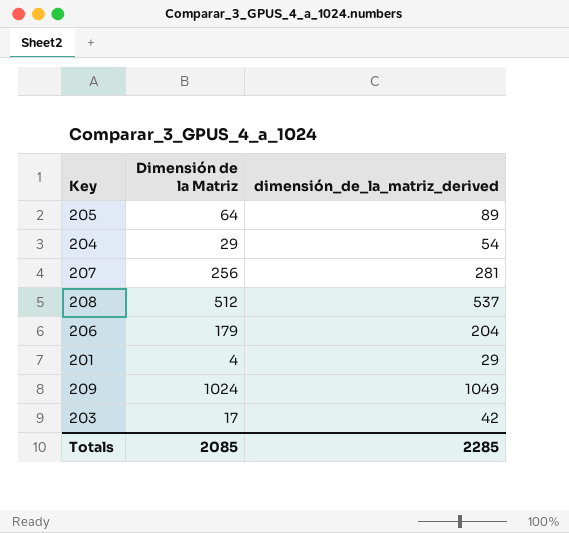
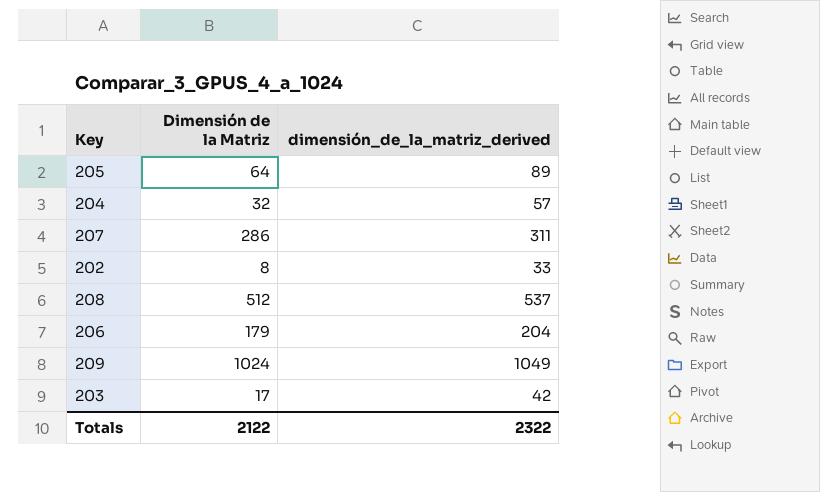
row 201: 4 | 29 -> none
204 | Dimensión de la Matriz: 29 -> 32
204 | dimensión_de_la_matriz_derived: 54 -> 57
207 | Dimensión de la Matriz: 256 -> 286
207 | dimensión_de_la_matriz_derived: 281 -> 311
row 202: none -> 8 | 33
Totals | Dimensión de la Matriz: 2085 -> 2122
Totals | dimensión_de_la_matriz_derived: 2285 -> 2322

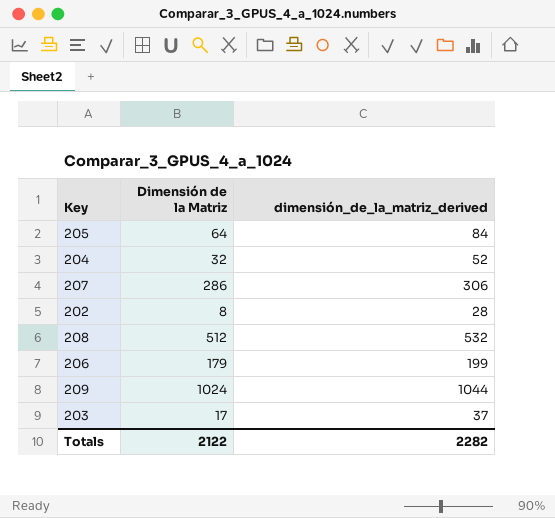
column dimensión_de_la_matriz_derived | formula: [Dimensión de la Matriz] + 25 -> [Dimensión de la Matriz] + 20
Totals | dimensión_de_la_matriz_derived: 2322 -> 2282

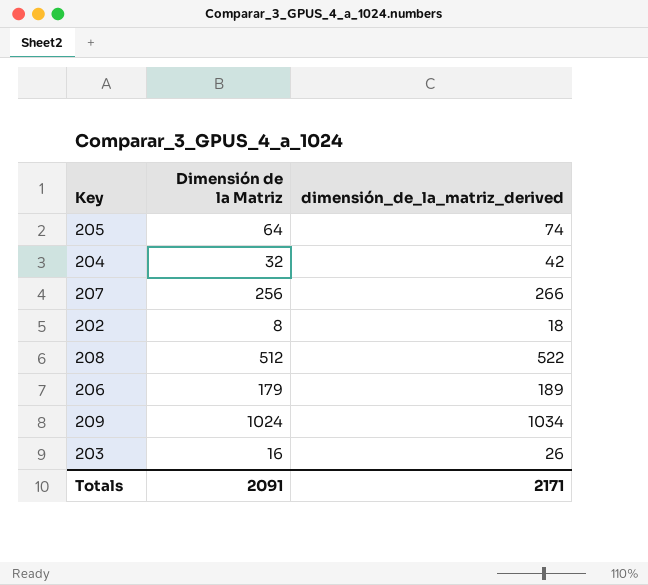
column dimensión_de_la_matriz_derived | formula: [Dimensión de la Matriz] + 20 -> [Dimensión de la Matriz] + 10
207 | Dimensión de la Matriz: 286 -> 256
203 | Dimensión de la Matriz: 17 -> 16
Totals | Dimensión de la Matriz: 2122 -> 2091
Totals | dimensión_de_la_matriz_derived: 2282 -> 2171

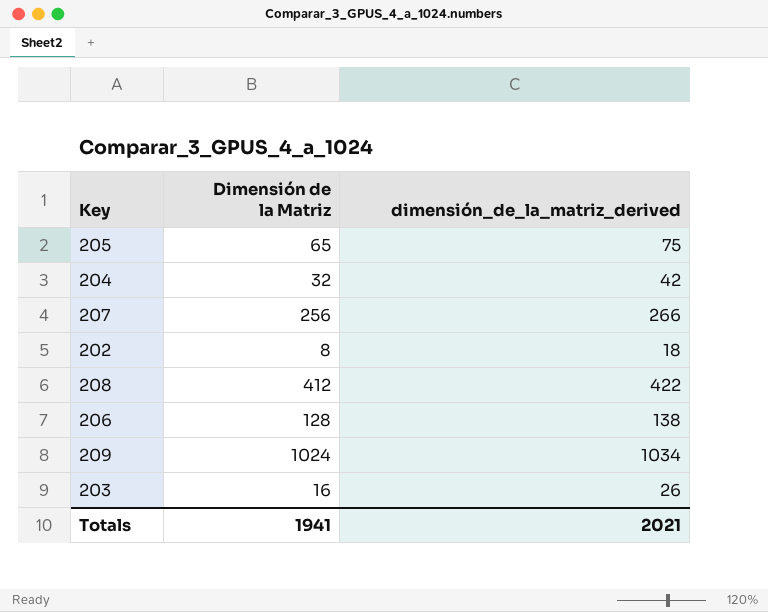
205 | Dimensión de la Matriz: 64 -> 65
205 | dimensión_de_la_matriz_derived: 74 -> 75
208 | Dimensión de la Matriz: 512 -> 412
208 | dimensión_de_la_matriz_derived: 522 -> 422
206 | Dimensión de la Matriz: 179 -> 128
206 | dimensión_de_la_matriz_derived: 189 -> 138
Totals | Dimensión de la Matriz: 2091 -> 1941
Totals | dimensión_de_la_matriz_derived: 2171 -> 2021

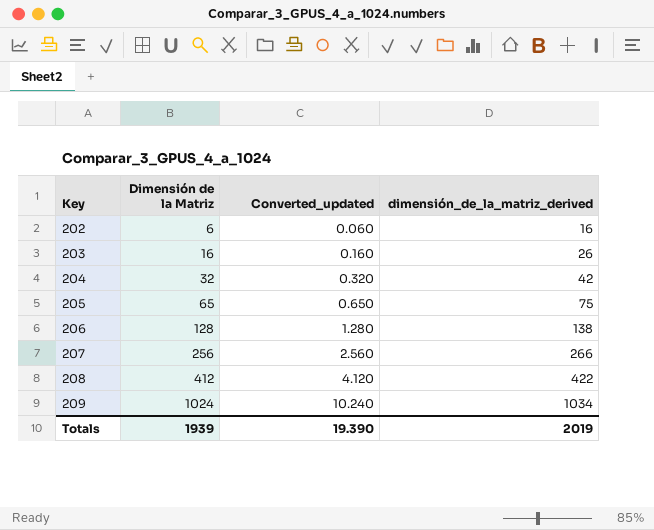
row order: none -> Key ascending
column Converted_updated | formula: none -> [Dimensión de la Matriz] * 0.01
202 | Dimensión de la Matriz: 8 -> 6
202 | dimensión_de_la_matriz_derived: 18 -> 16
Totals | Dimensión de la Matriz: 1941 -> 1939
Totals | dimensión_de_la_matriz_derived: 2021 -> 2019

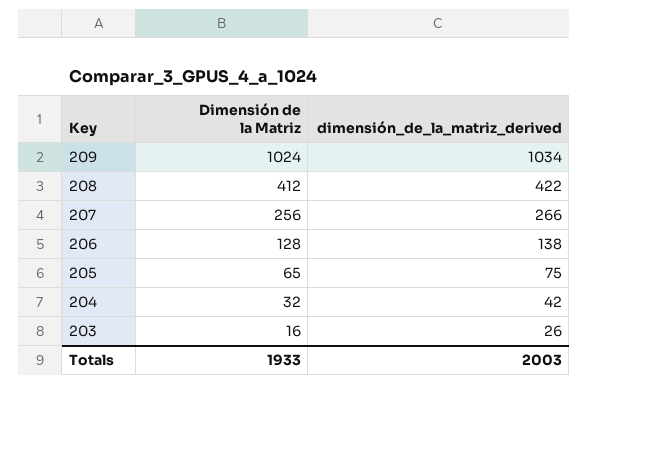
row order: Key ascending -> Key descending
column Converted_updated | formula: [Dimensión de la Matriz] * 0.01 -> none
row 202: 6 | 0.060 | 16 -> none
Totals | Dimensión de la Matriz: 1939 -> 1933
Totals | dimensión_de_la_matriz_derived: 2019 -> 2003

